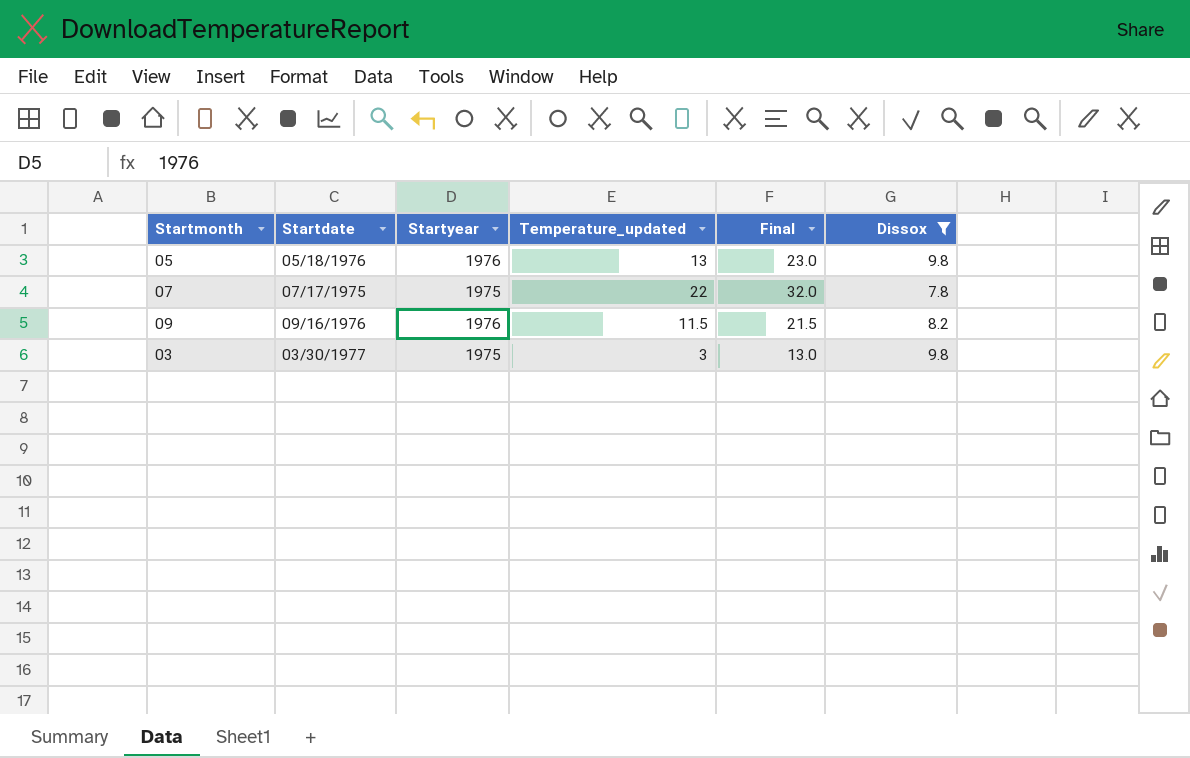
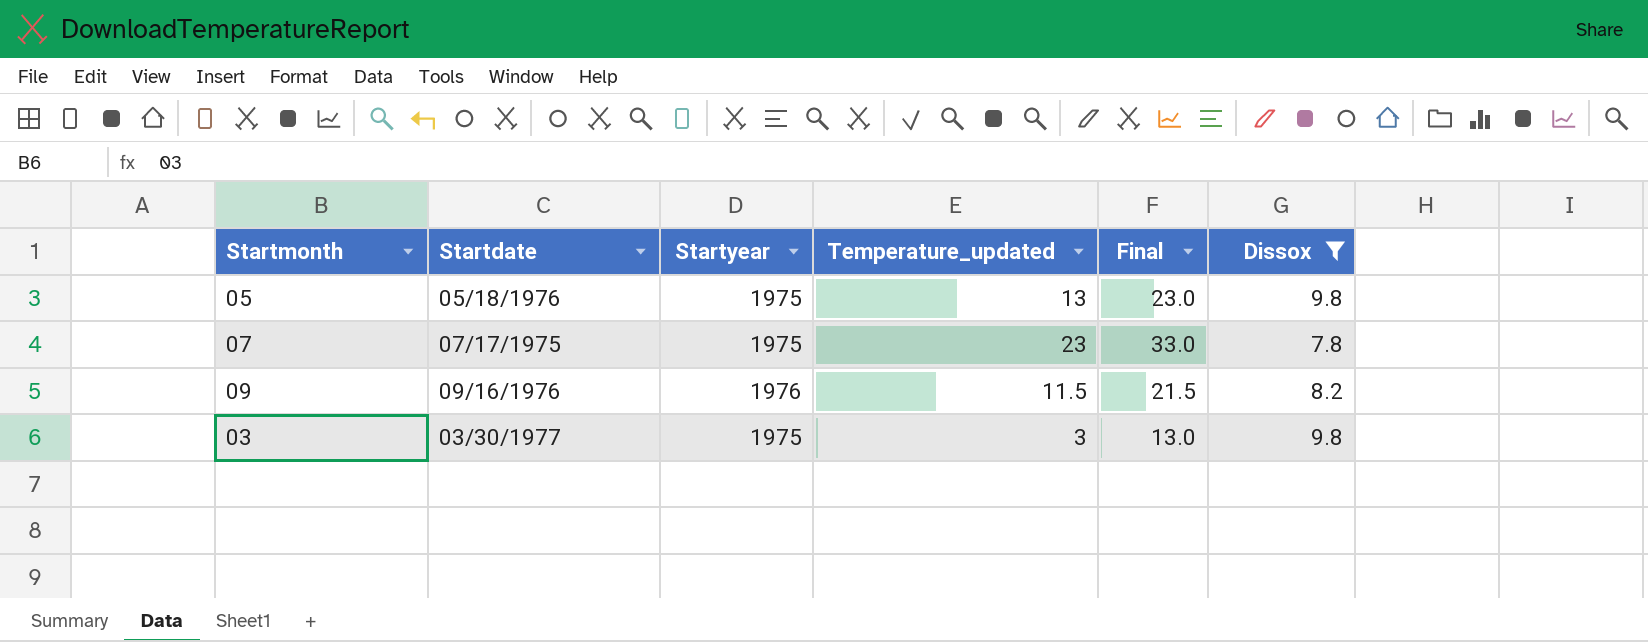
05 | Startyear: 1976 -> 1975
07 | Temperature_updated: 22 -> 23
07 | Final: 32.0 -> 33.0

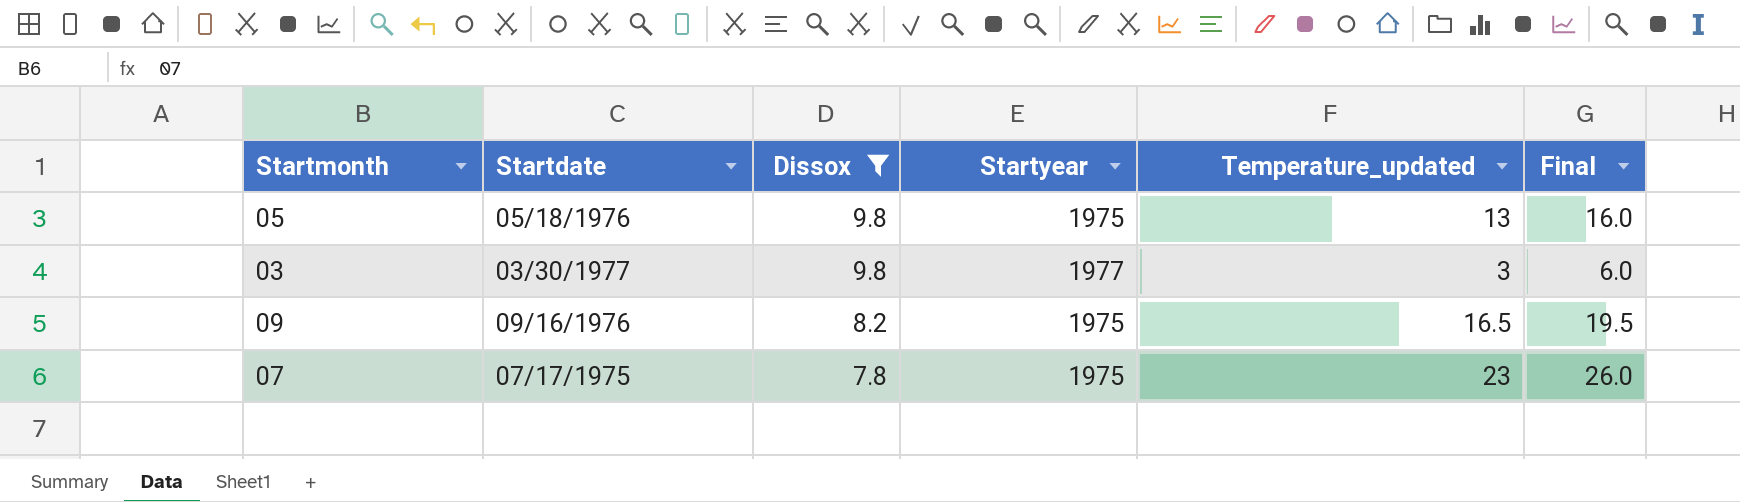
row order: none -> Dissox descending
column Dissox | position: 6 -> 3
column Final | formula: [Temperature_updated] + 10 -> [Temperature_updated] + 3
03 | Startyear: 1975 -> 1977
09 | Startyear: 1976 -> 1975
09 | Temperature_updated: 11.5 -> 16.5

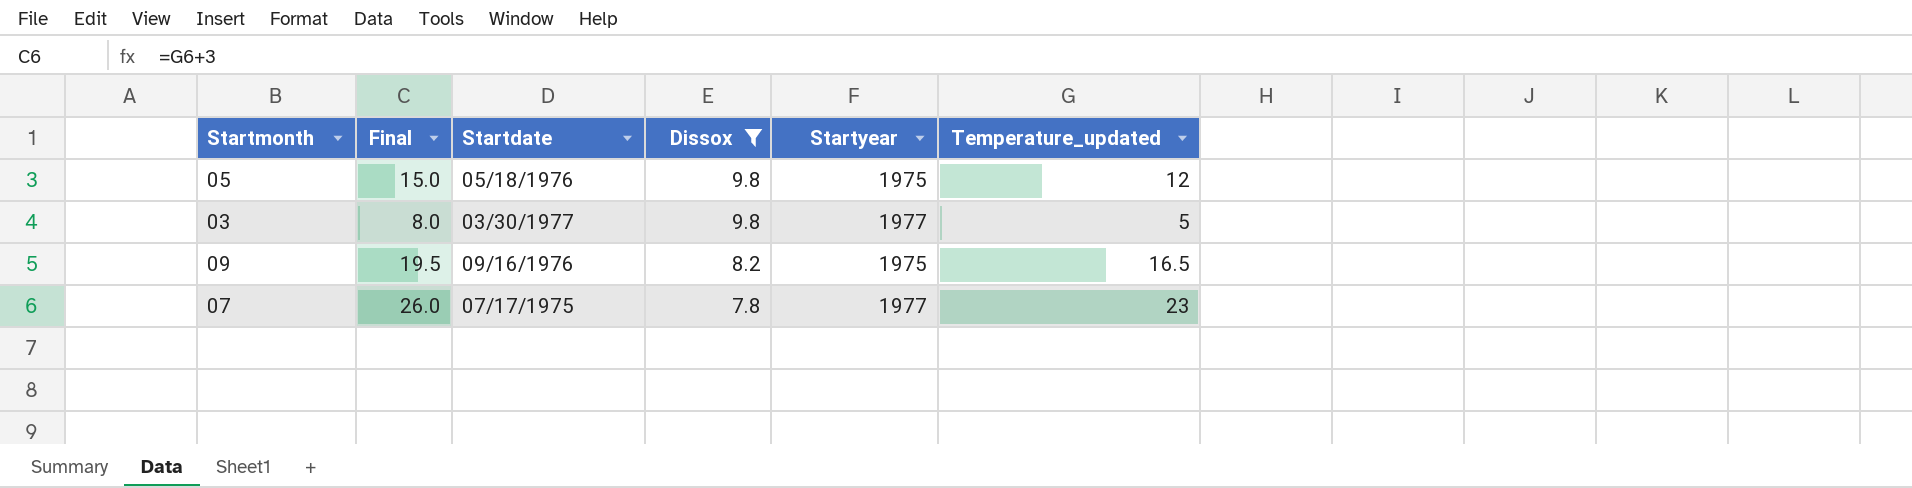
column Final | position: 6 -> 2
05 | Final: 16.0 -> 15.0
05 | Temperature_updated: 13 -> 12
03 | Final: 6.0 -> 8.0
03 | Temperature_updated: 3 -> 5
07 | Startyear: 1975 -> 1977

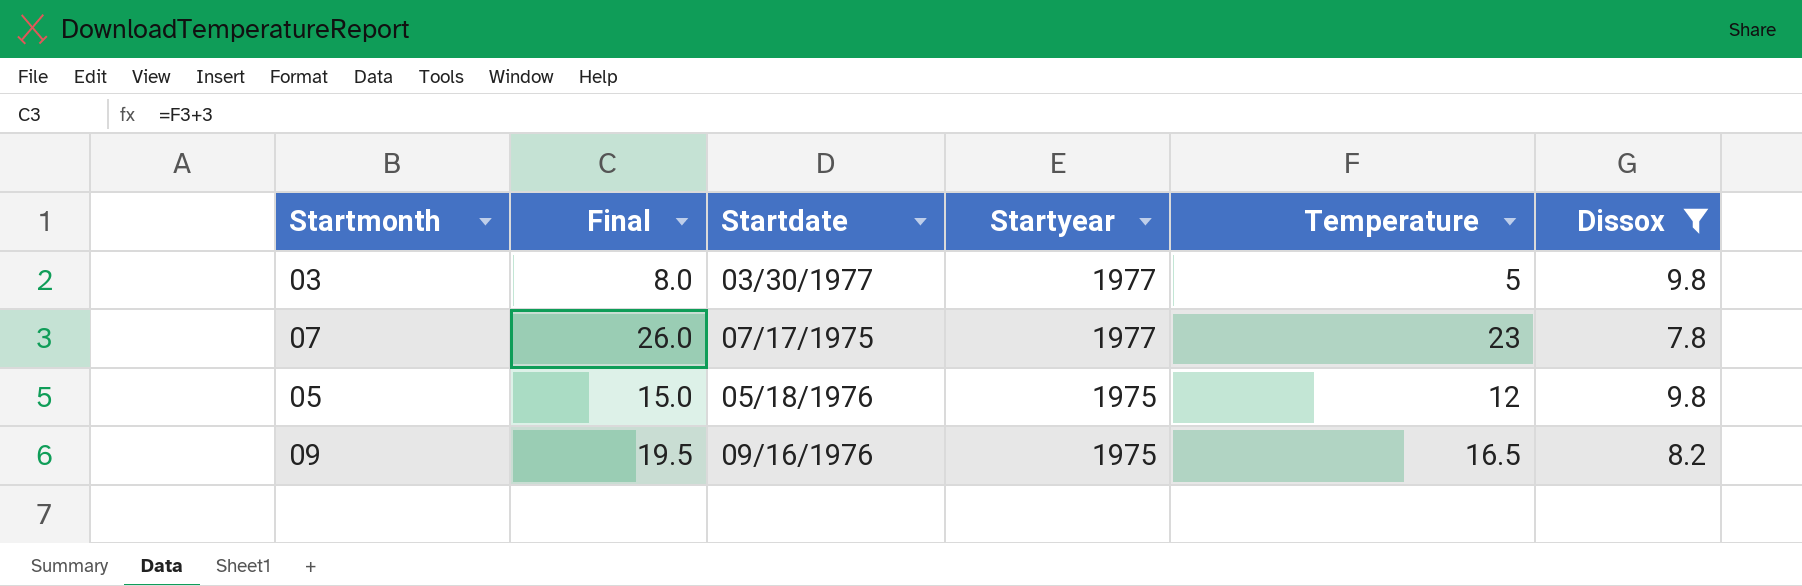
row order: Dissox descending -> Startyear descending
column name: Temperature_updated -> Temperature
column Dissox | position: 4 -> 6

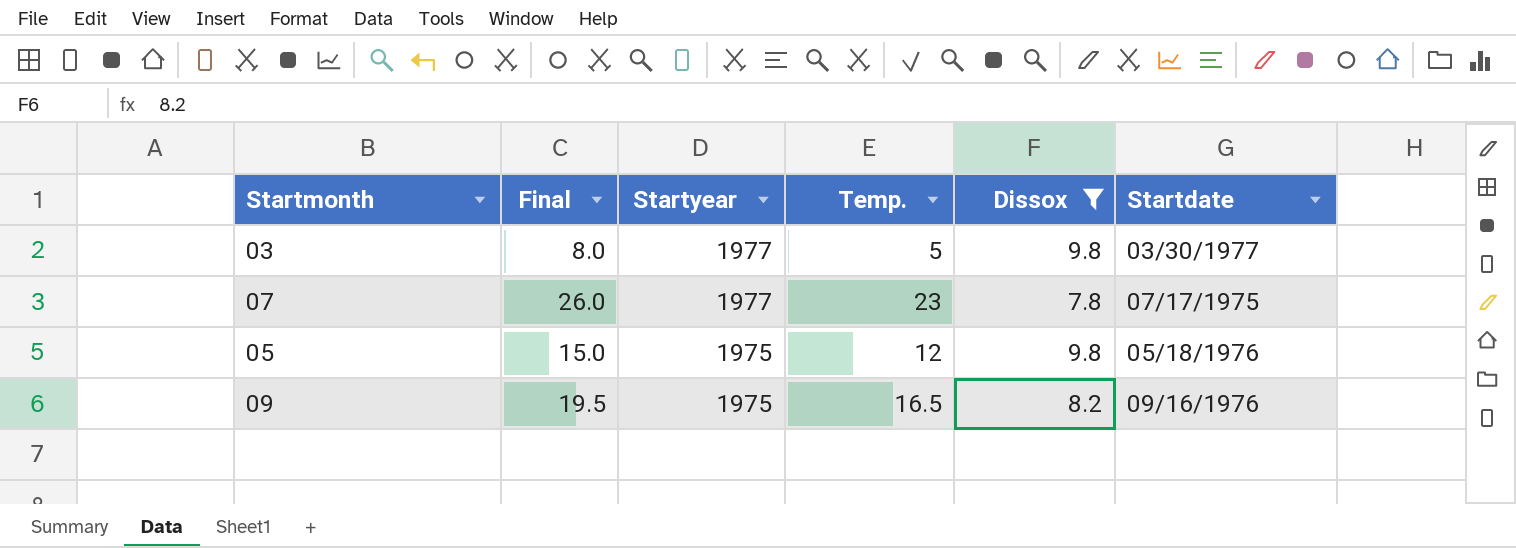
column name: Temperature -> Temp.
column Startdate | position: 3 -> 6

